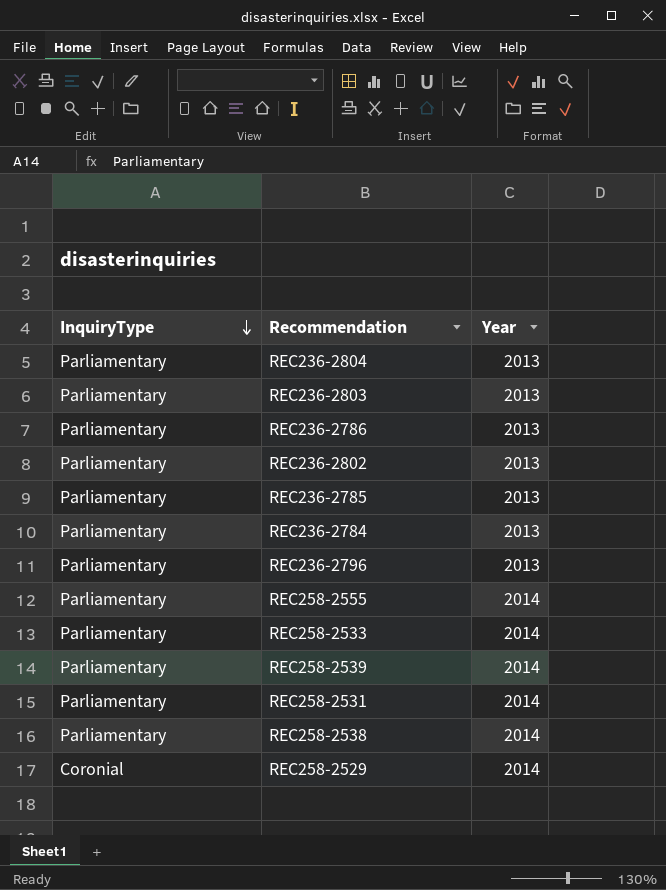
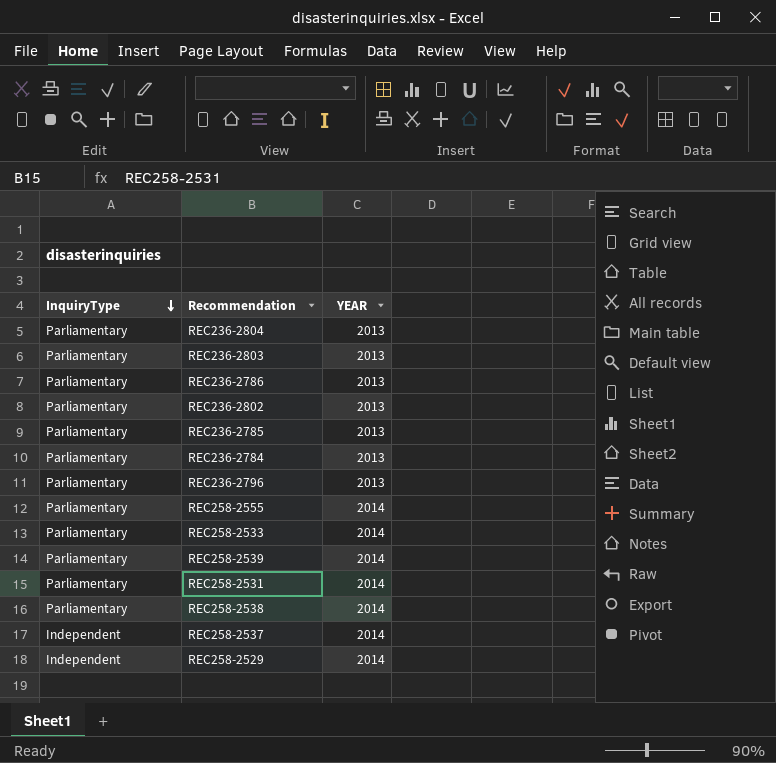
column name: Year -> YEAR
row REC258-2537: none -> Independent | 2014
REC258-2529 | InquiryType: Coronial -> Independent

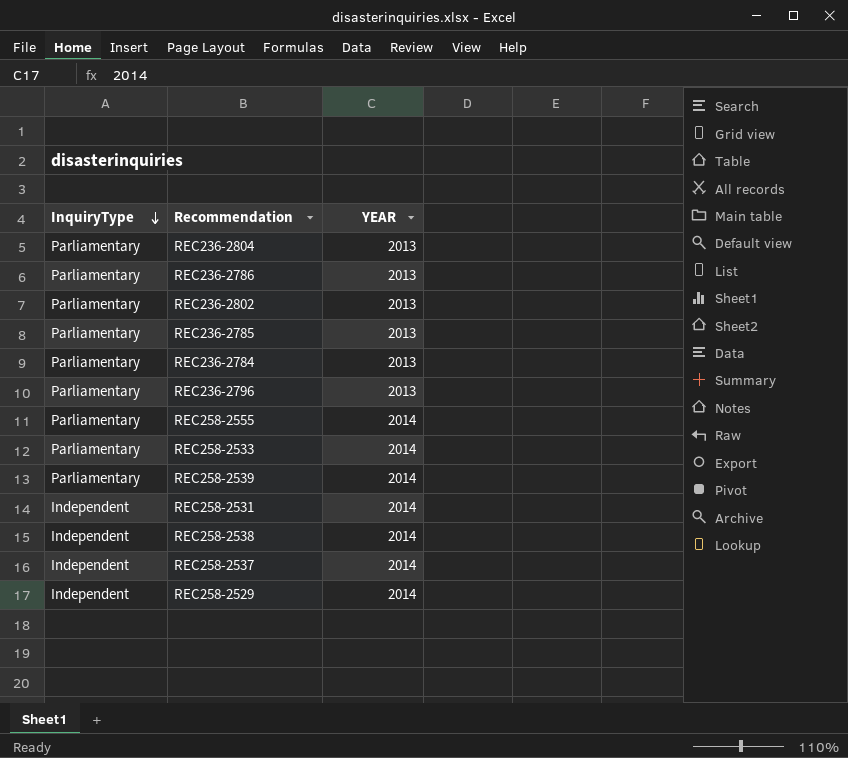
row REC236-2803: Parliamentary | 2013 -> none
REC258-2531 | InquiryType: Parliamentary -> Independent
REC258-2538 | InquiryType: Parliamentary -> Independent

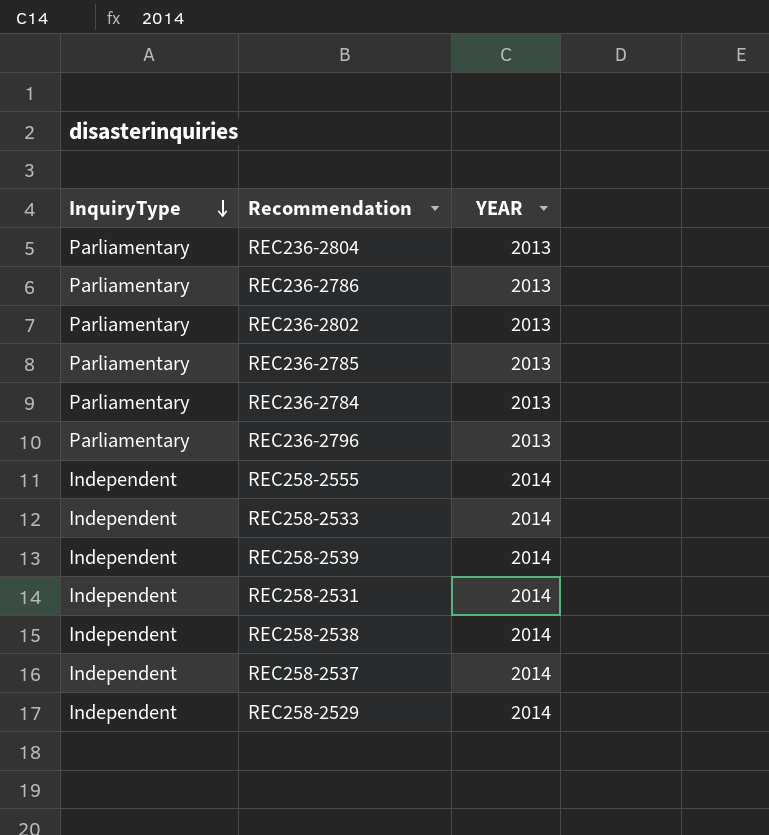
REC258-2555 | InquiryType: Parliamentary -> Independent
REC258-2533 | InquiryType: Parliamentary -> Independent
REC258-2539 | InquiryType: Parliamentary -> Independent

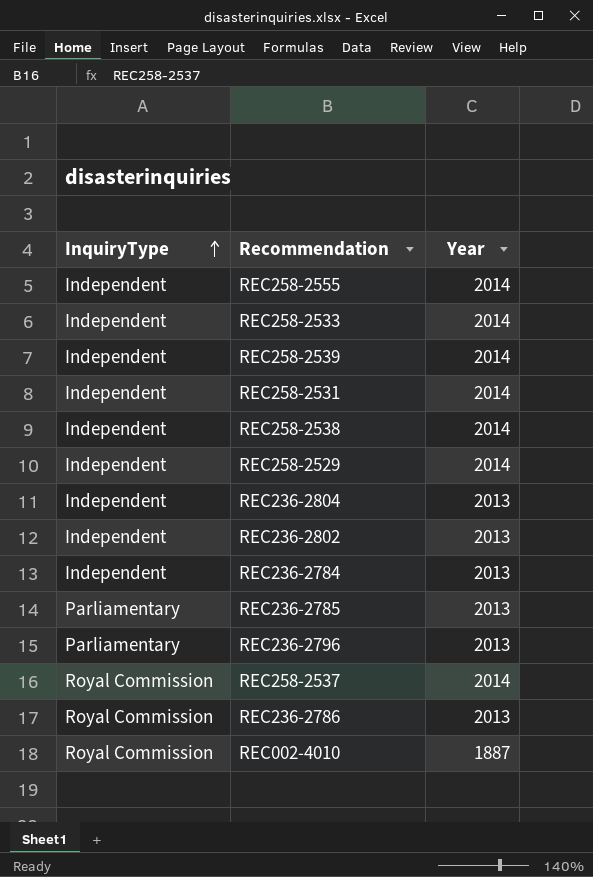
row order: InquiryType descending -> InquiryType ascending
column name: YEAR -> Year
REC236-2804 | InquiryType: Parliamentary -> Independent
REC236-2802 | InquiryType: Parliamentary -> Independent
REC236-2784 | InquiryType: Parliamentary -> Independent
REC258-2537 | InquiryType: Independent -> Royal Commission
REC236-2786 | InquiryType: Parliamentary -> Royal Commission
row REC002-4010: none -> Royal Commission | 1887

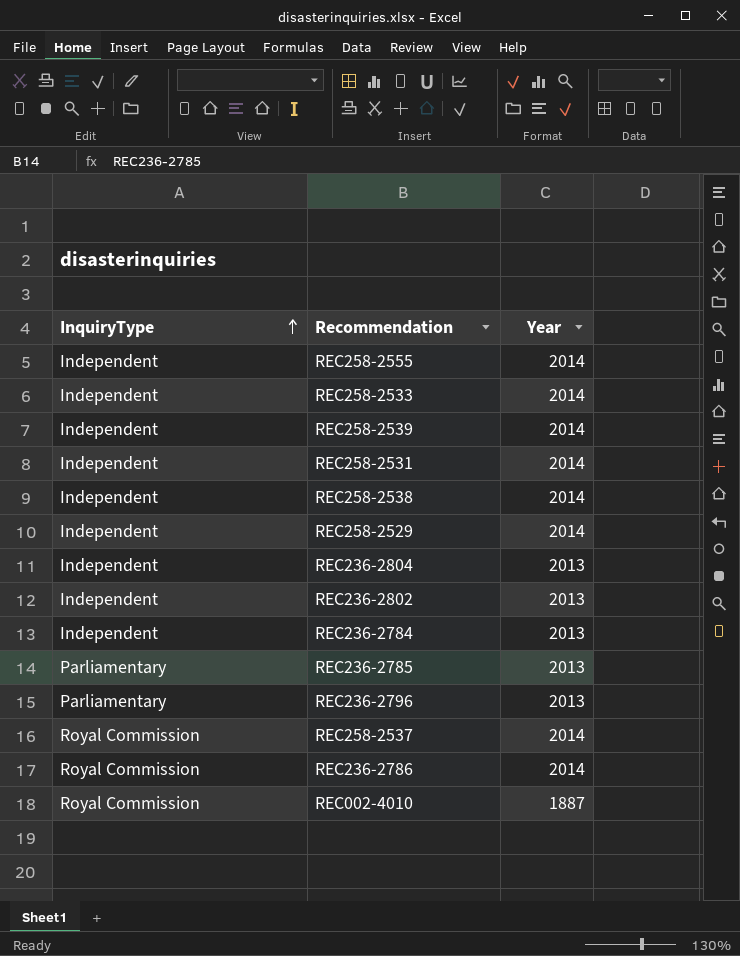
REC236-2786 | Year: 2013 -> 2014

